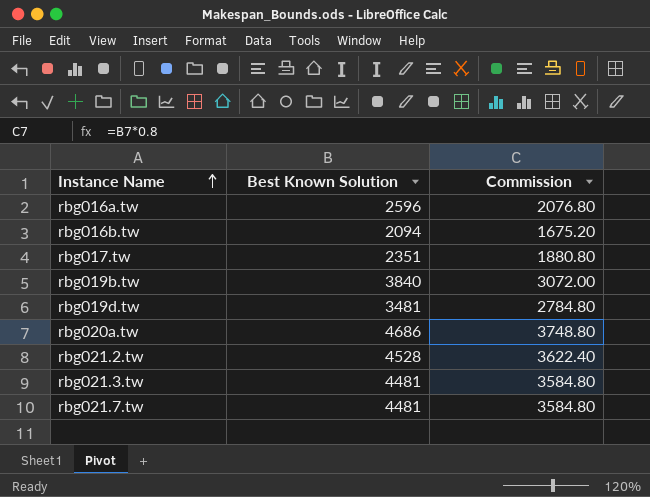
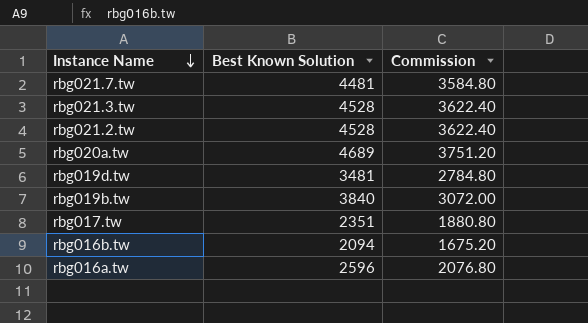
row order: Instance Name ascending -> Instance Name descending
rbg021.3.tw | Best Known Solution: 4481 -> 4528
rbg021.3.tw | Commission: 3584.80 -> 3622.40
rbg020a.tw | Best Known Solution: 4686 -> 4689
rbg020a.tw | Commission: 3748.80 -> 3751.20

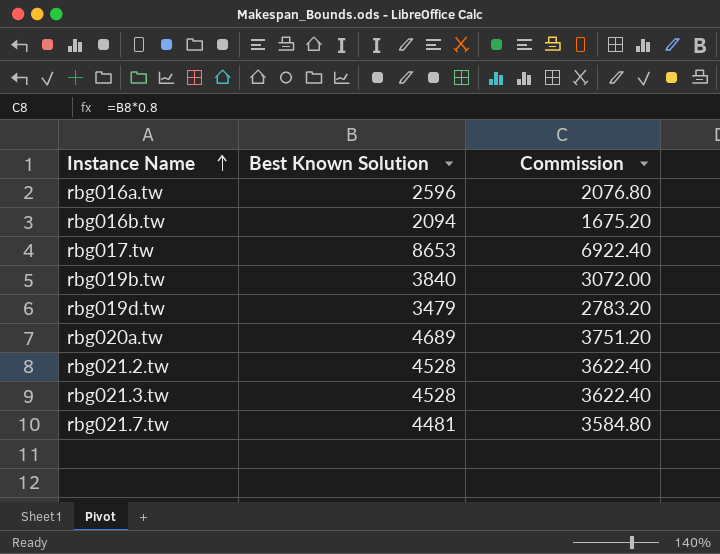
row order: Instance Name descending -> Instance Name ascending
rbg017.tw | Best Known Solution: 2351 -> 8653
rbg017.tw | Commission: 1880.80 -> 6922.40
rbg019d.tw | Best Known Solution: 3481 -> 3479
rbg019d.tw | Commission: 2784.80 -> 2783.20

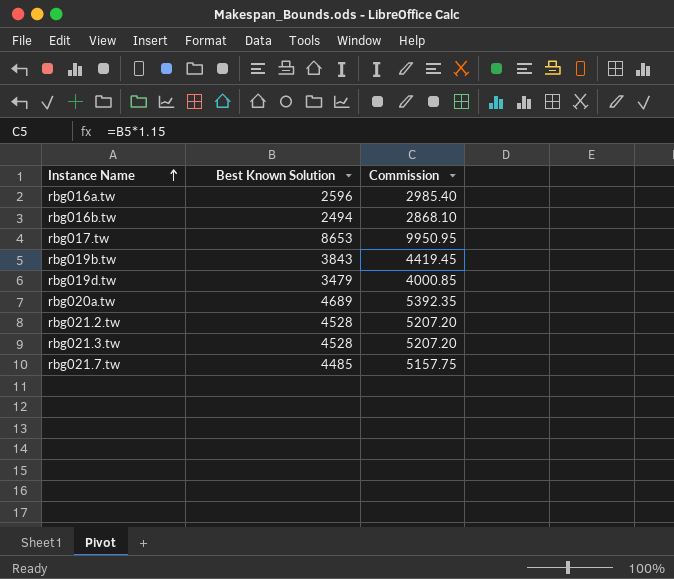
column Commission | formula: [Best Known Solution] * 0.8 -> [Best Known Solution] * 1.15
rbg016b.tw | Best Known Solution: 2094 -> 2494
rbg019b.tw | Best Known Solution: 3840 -> 3843
rbg021.7.tw | Best Known Solution: 4481 -> 4485

